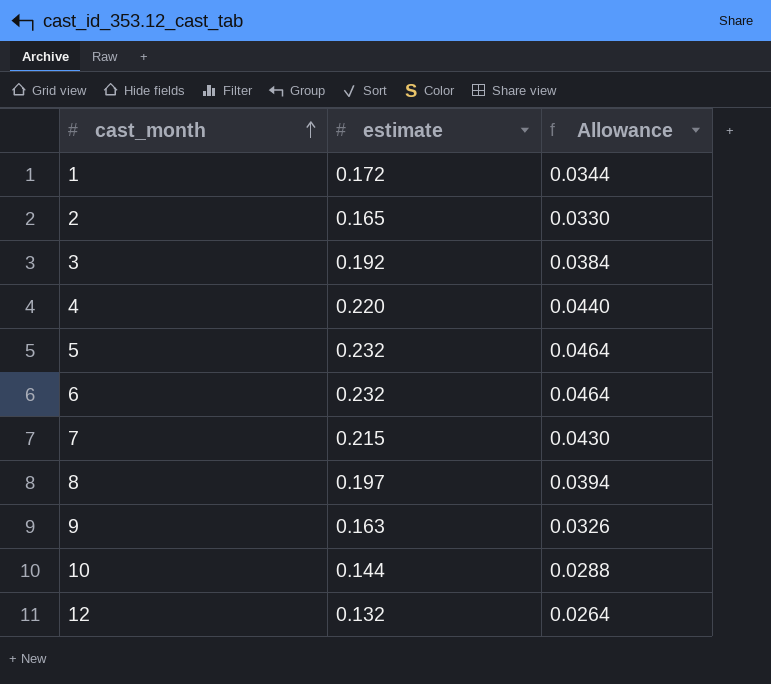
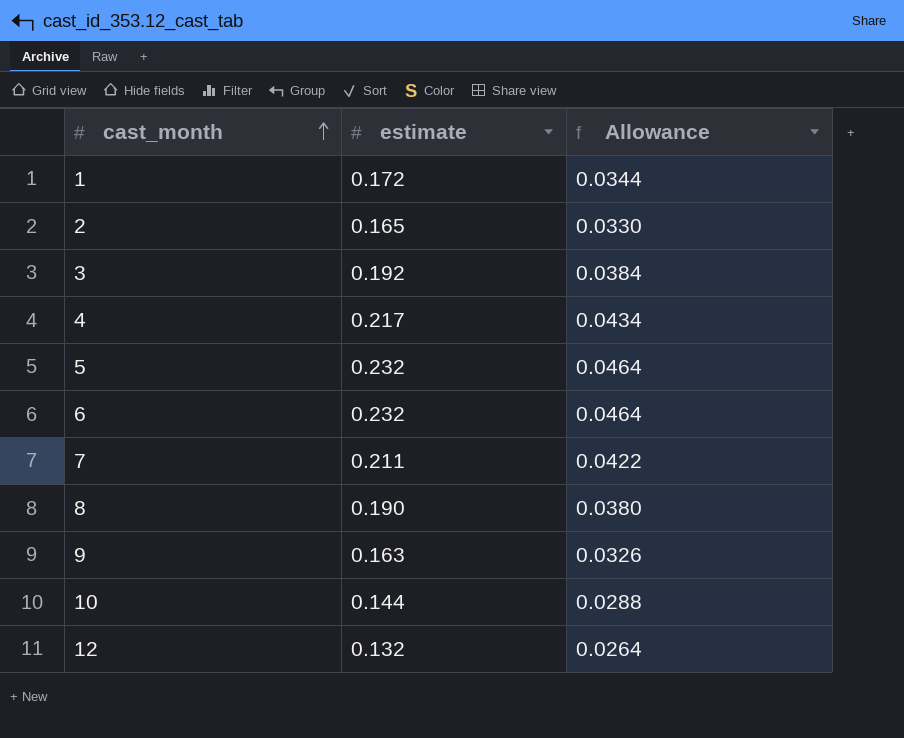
4 | estimate: 0.220 -> 0.217
4 | Allowance: 0.0440 -> 0.0434
7 | estimate: 0.215 -> 0.211
7 | Allowance: 0.0430 -> 0.0422
8 | estimate: 0.197 -> 0.190
8 | Allowance: 0.0394 -> 0.0380

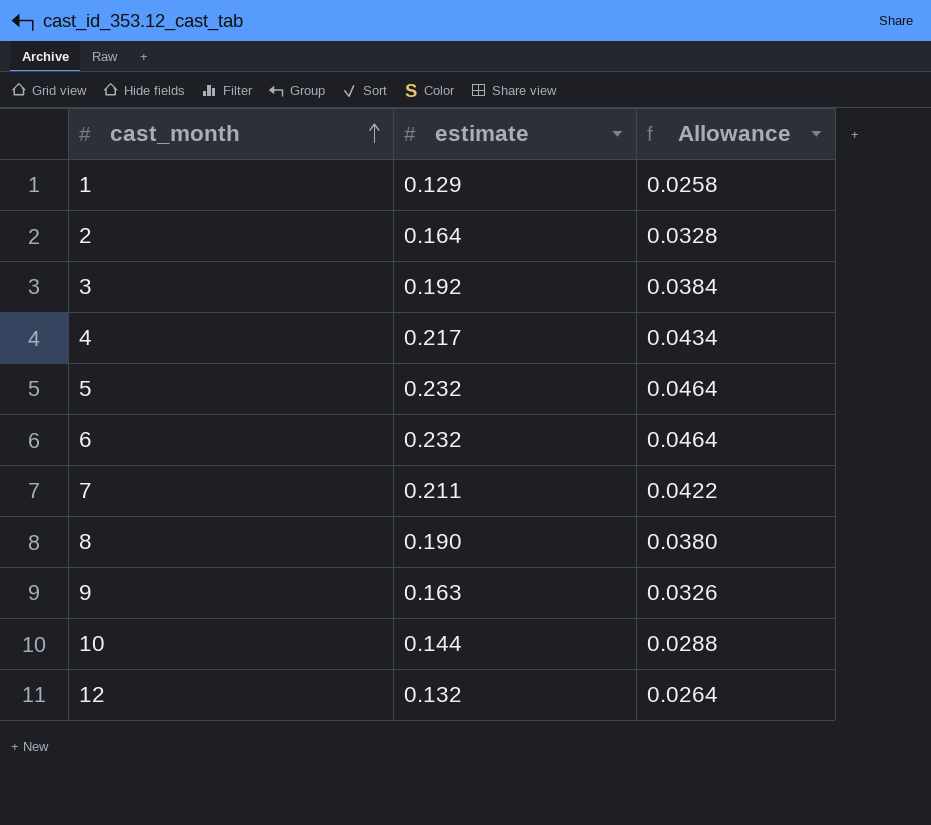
1 | estimate: 0.172 -> 0.129
1 | Allowance: 0.0344 -> 0.0258
2 | estimate: 0.165 -> 0.164
2 | Allowance: 0.0330 -> 0.0328

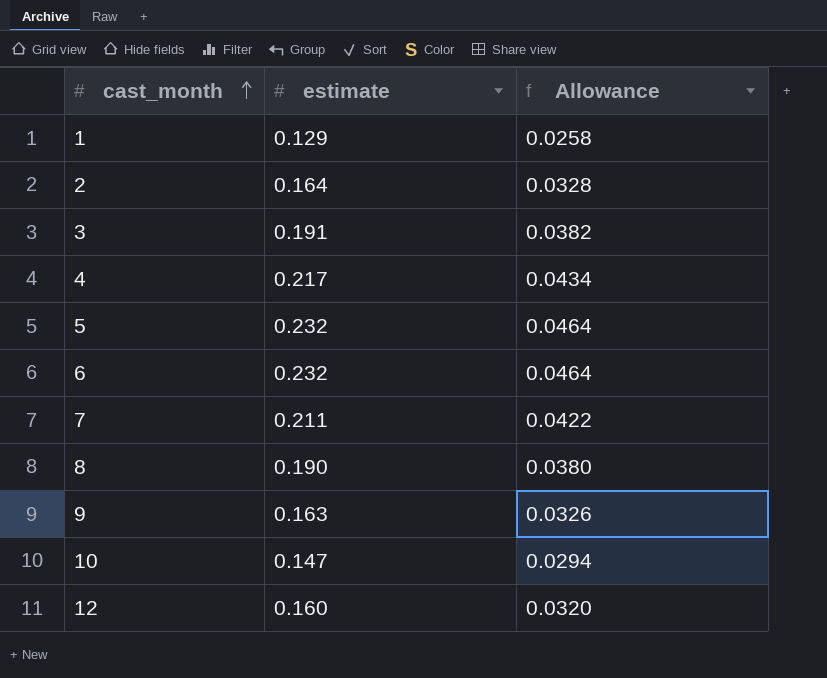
3 | estimate: 0.192 -> 0.191
3 | Allowance: 0.0384 -> 0.0382
10 | estimate: 0.144 -> 0.147
10 | Allowance: 0.0288 -> 0.0294
12 | estimate: 0.132 -> 0.160
12 | Allowance: 0.0264 -> 0.0320

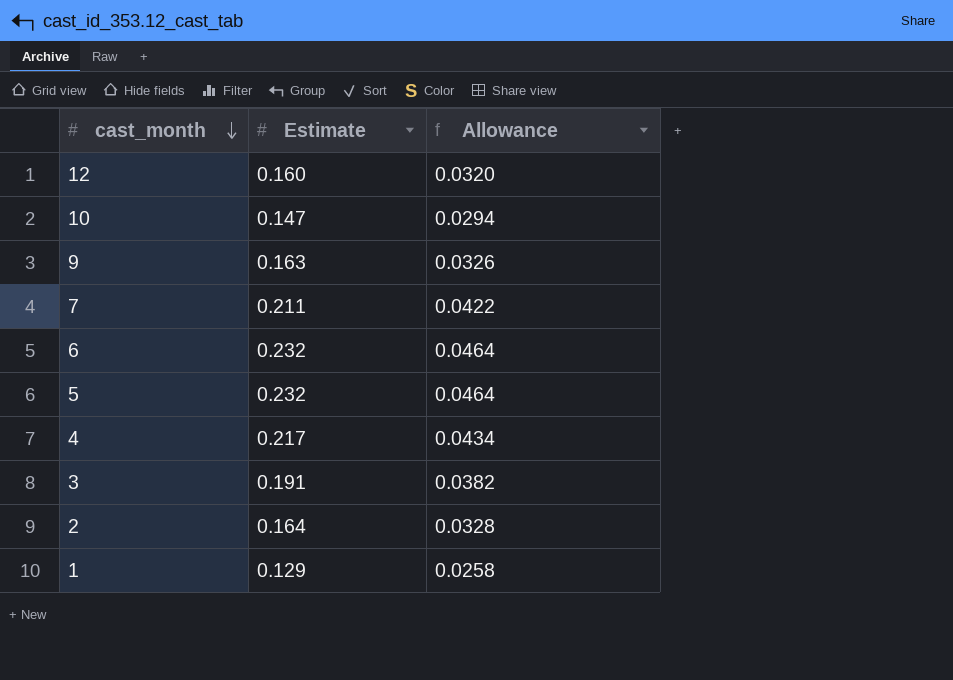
row order: cast_month ascending -> cast_month descending
column name: estimate -> Estimate
row 8: 0.190 | 0.0380 -> none

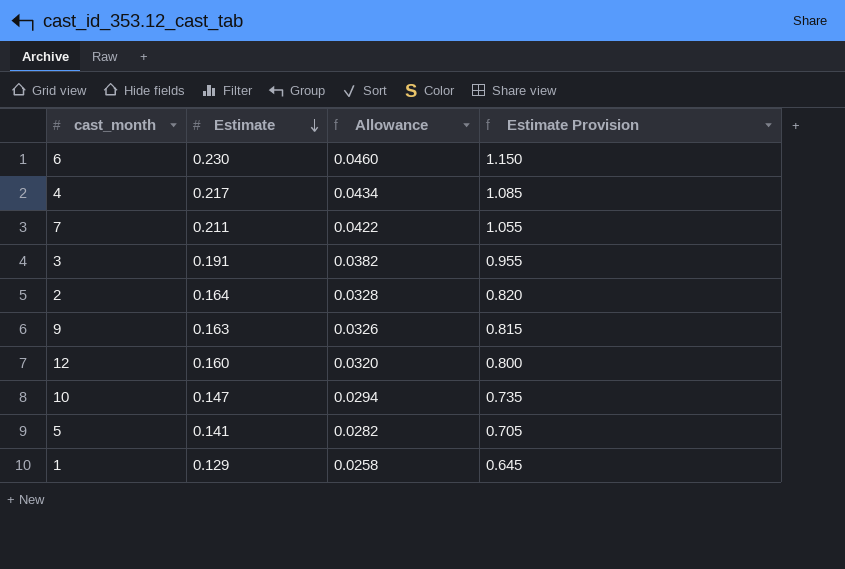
row order: cast_month descending -> Estimate descending
column Estimate Provision | formula: none -> [Estimate] * 5
6 | Estimate: 0.232 -> 0.230
6 | Allowance: 0.0464 -> 0.0460
5 | Estimate: 0.232 -> 0.141
5 | Allowance: 0.0464 -> 0.0282

